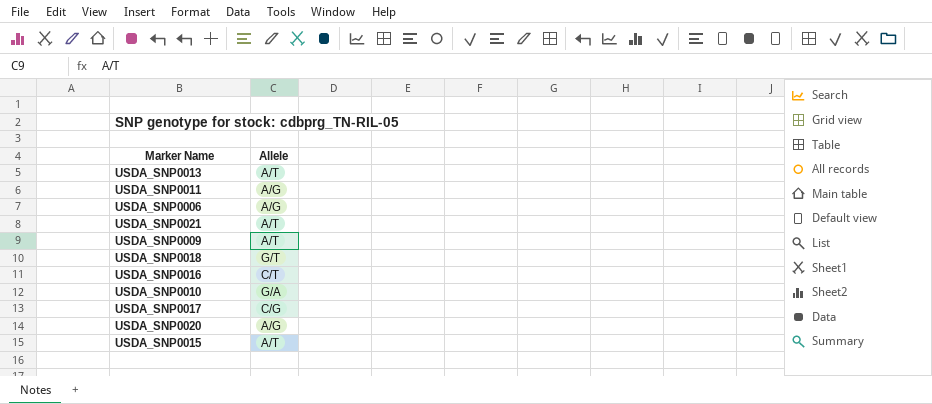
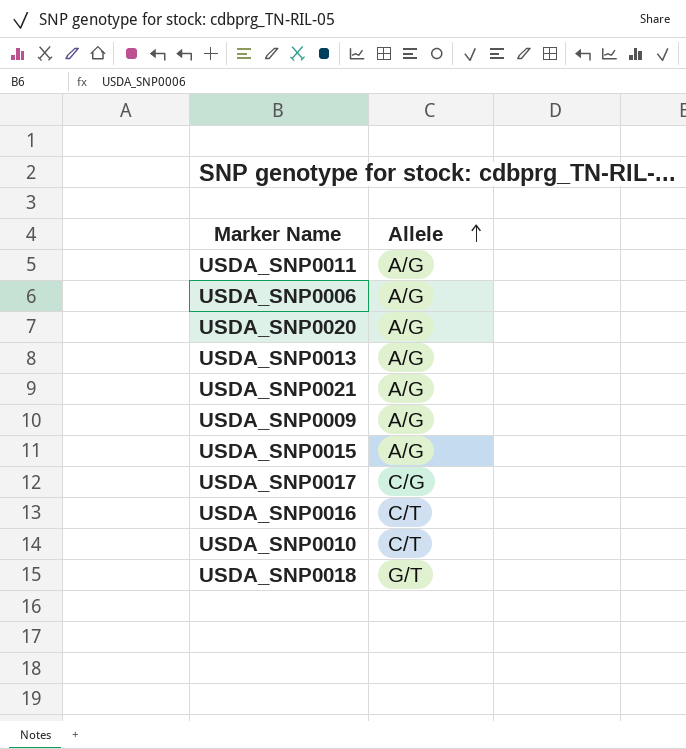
row order: none -> Allele ascending
USDA_SNP0013 | Allele: A/T -> A/G
USDA_SNP0021 | Allele: A/T -> A/G
USDA_SNP0009 | Allele: A/T -> A/G
USDA_SNP0015 | Allele: A/T -> A/G
USDA_SNP0010 | Allele: G/A -> C/T

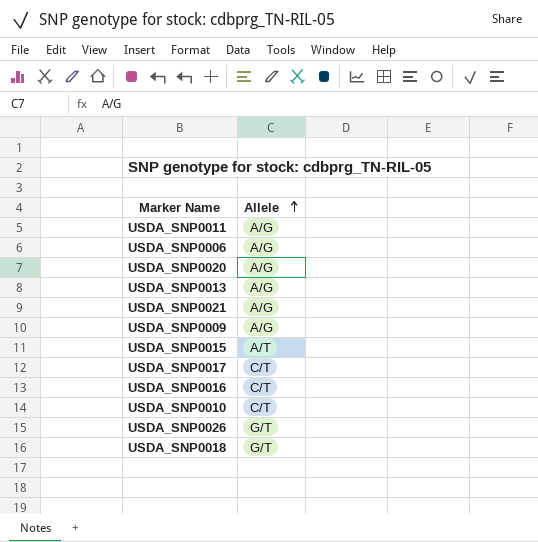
USDA_SNP0015 | Allele: A/G -> A/T
USDA_SNP0017 | Allele: C/G -> C/T
row USDA_SNP0026: none -> G/T

